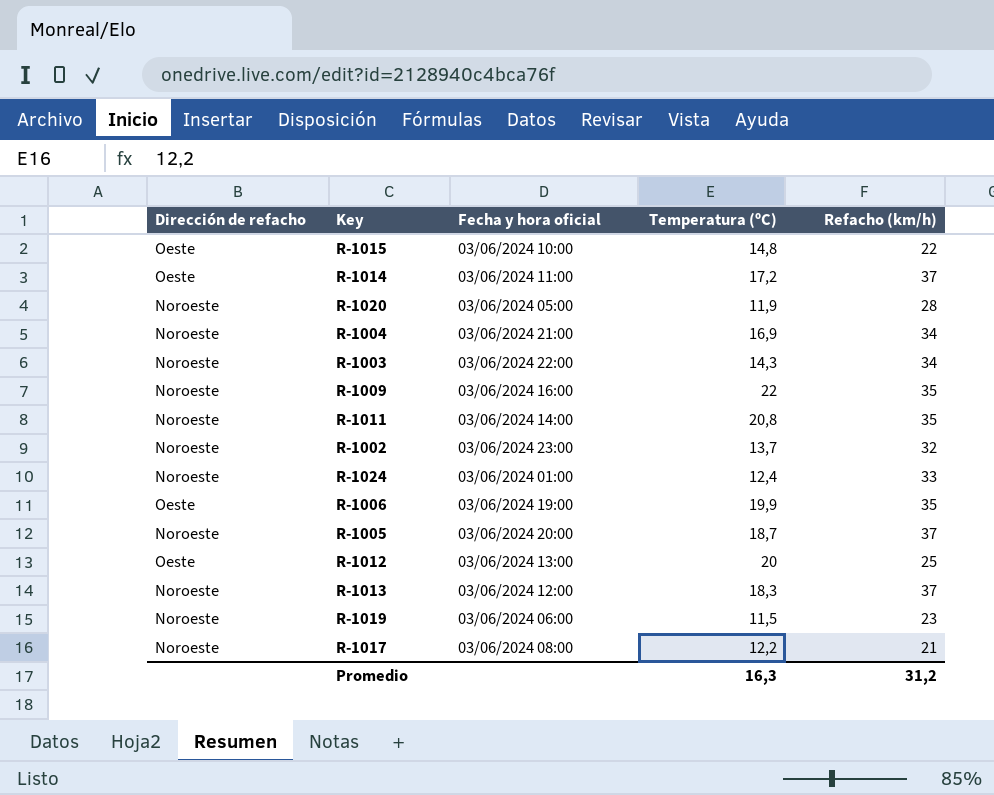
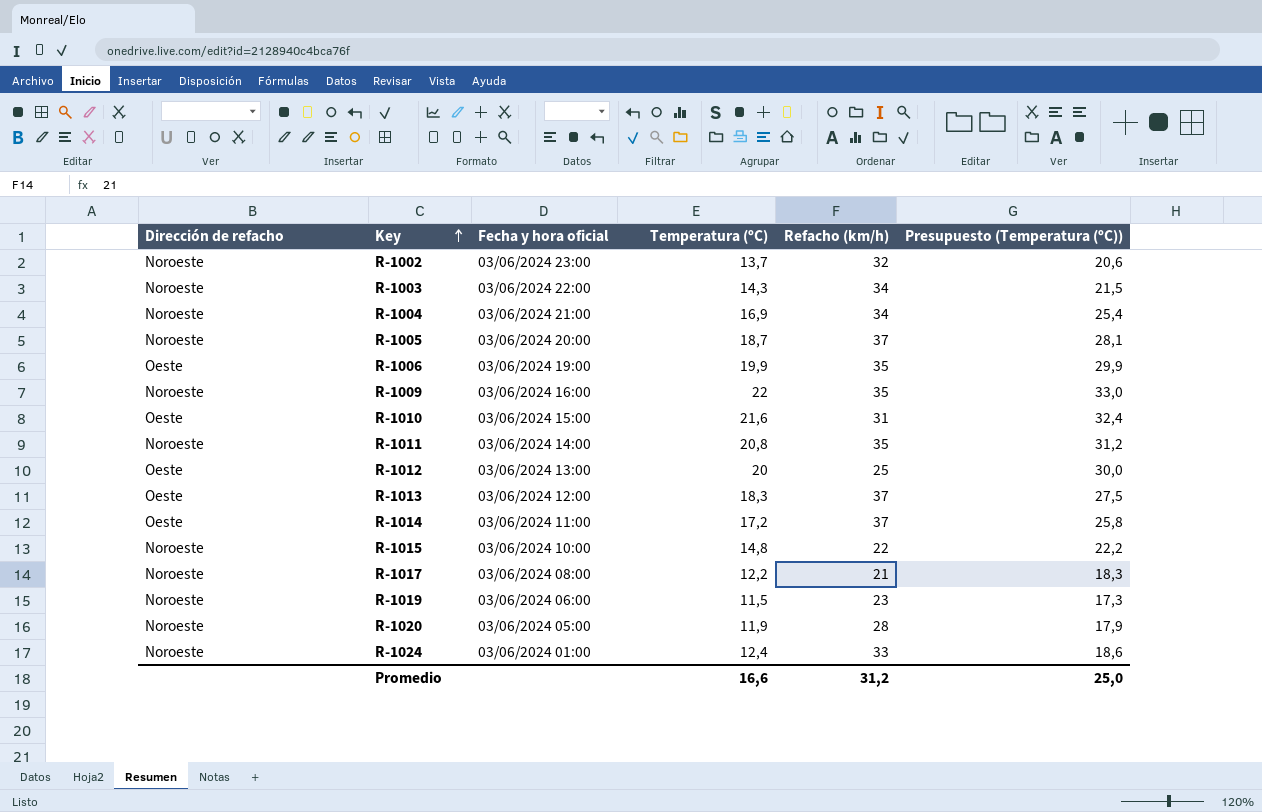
row order: none -> Key ascending
column Presupuesto (Temperatura (ºC)) | formula: none -> [Temperatura (ºC)] * 1,5
row R-1010: none -> Oeste | 03/06/2024 15:00 | 21,6 | 31 | 32,4
R-1013 | Dirección de refacho: Noroeste -> Oeste
R-1015 | Dirección de refacho: Oeste -> Noroeste
Promedio | Temperatura (ºC): 16,3 -> 16,6

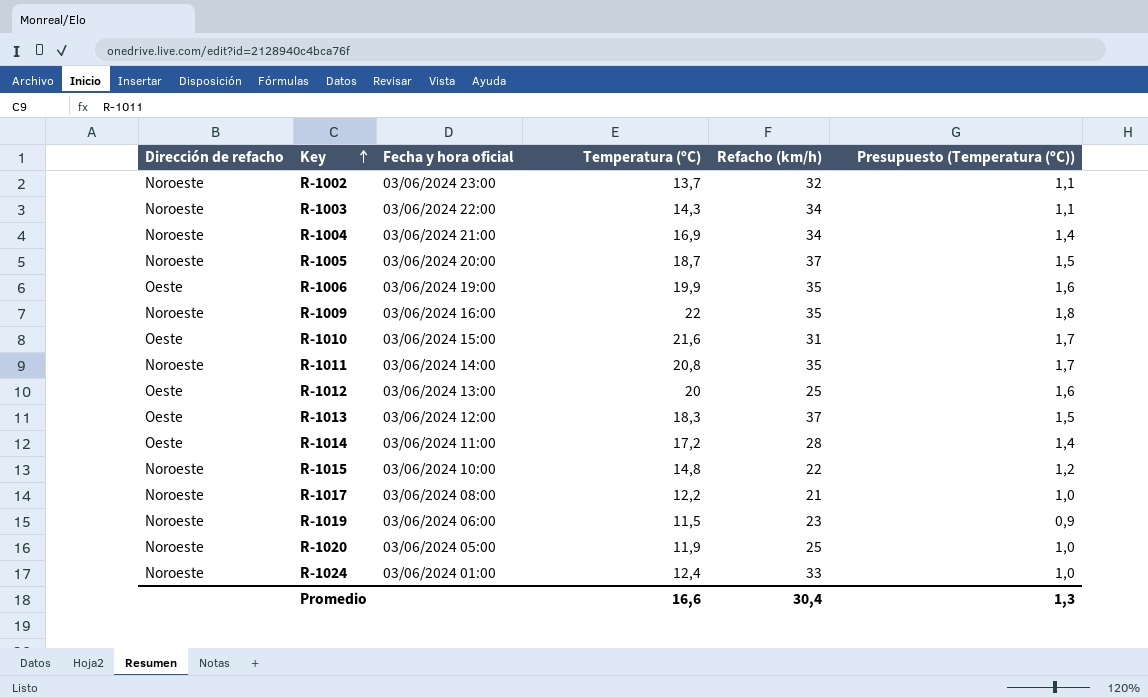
column Presupuesto (Temperatura (ºC)) | formula: [Temperatura (ºC)] * 1,5 -> [Temperatura (ºC)] * 0,08
R-1014 | Refacho (km/h): 37 -> 28
R-1020 | Refacho (km/h): 28 -> 25
Promedio | Refacho (km/h): 31,2 -> 30,4
Promedio | Presupuesto (Temperatura (ºC)): 25,0 -> 1,3

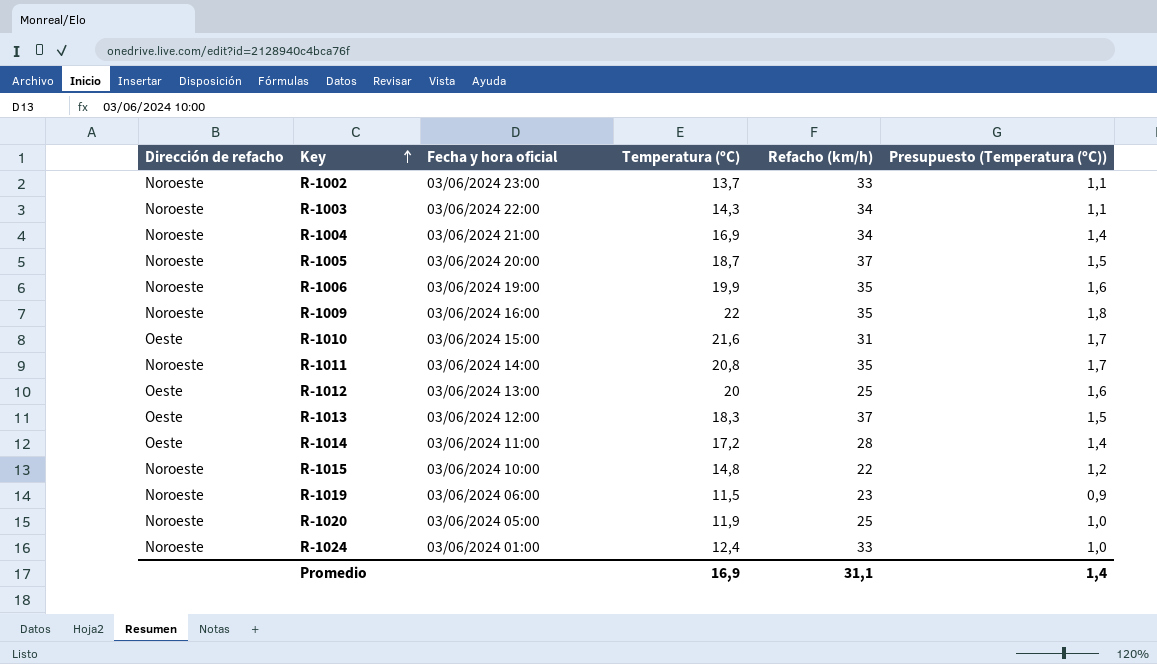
row R-1017: Noroeste | 03/06/2024 08:00 | 12,2 | 21 | 1,0 -> none
R-1002 | Refacho (km/h): 32 -> 33
R-1006 | Dirección de refacho: Oeste -> Noroeste
Promedio | Temperatura (ºC): 16,6 -> 16,9
Promedio | Refacho (km/h): 30,4 -> 31,1
Promedio | Presupuesto (Temperatura (ºC)): 1,3 -> 1,4

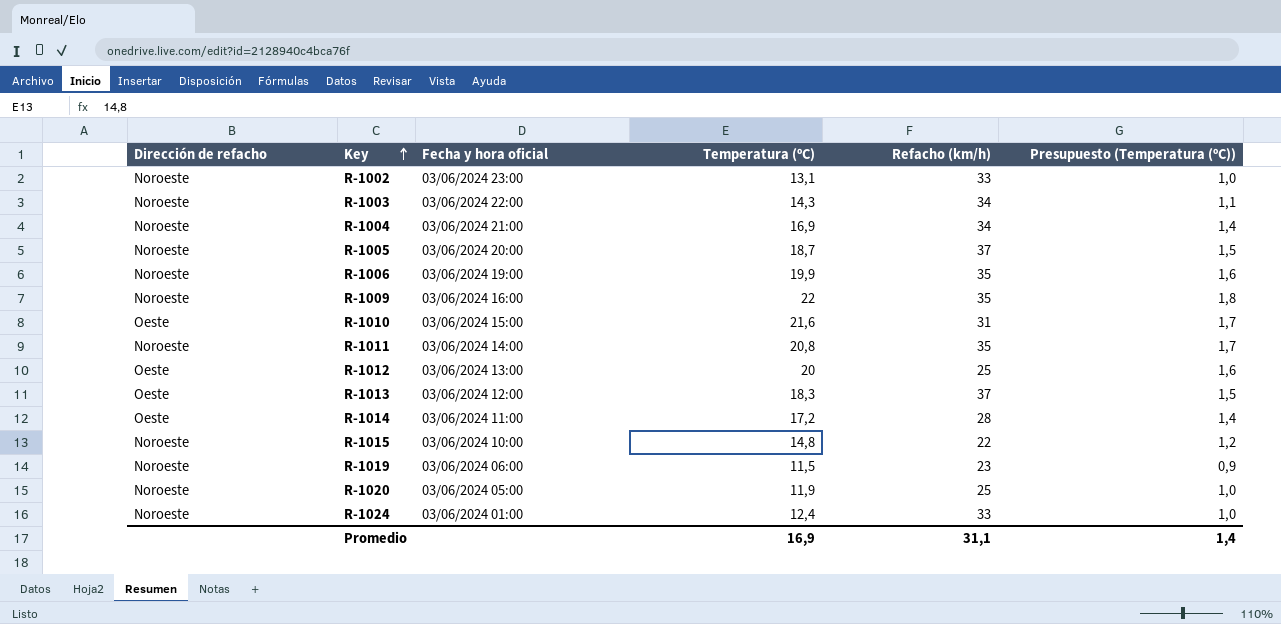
R-1002 | Temperatura (ºC): 13,7 -> 13,1
R-1002 | Presupuesto (Temperatura (ºC)): 1,1 -> 1,0

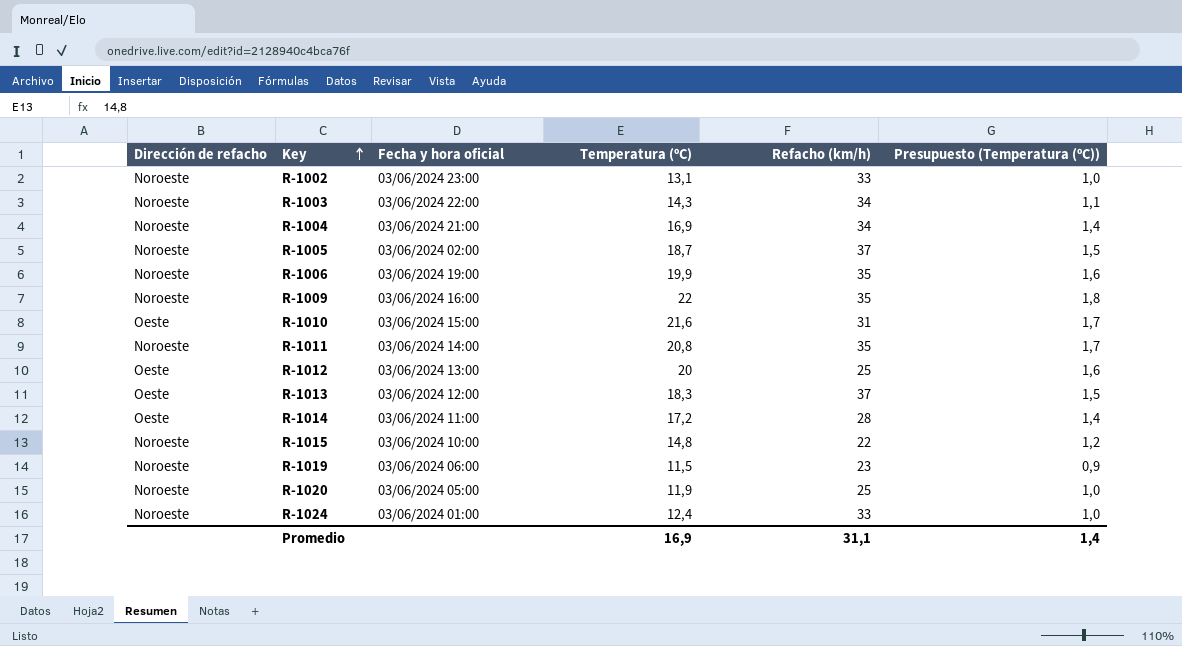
R-1005 | Fecha y hora oficial: 03/06/2024 20:00 -> 03/06/2024 02:00

